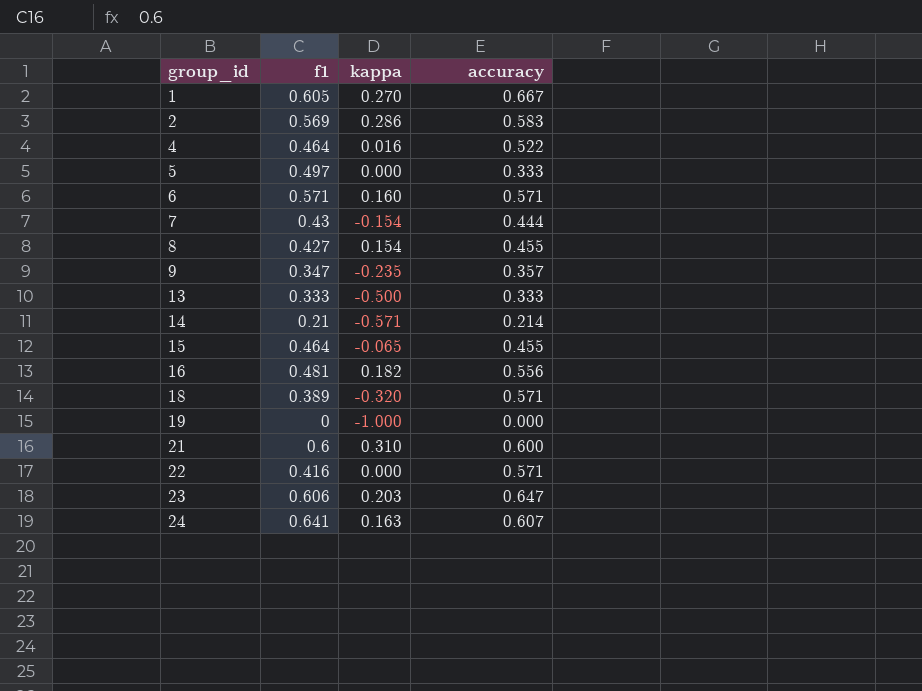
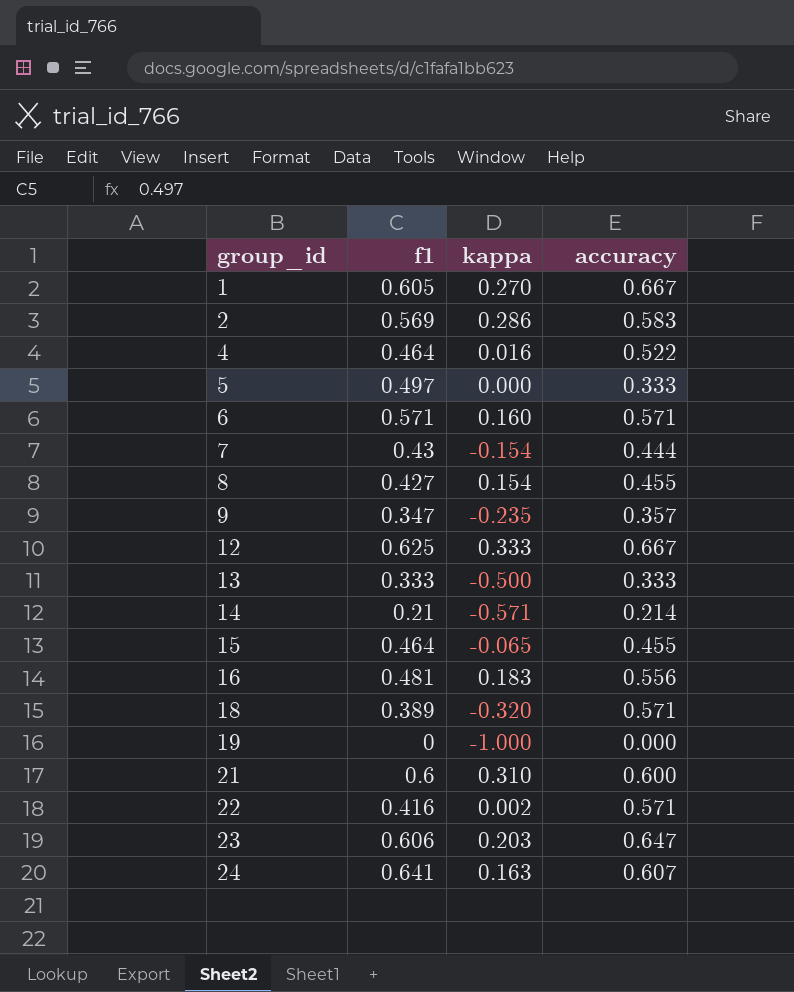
row 12: none -> 0.625 | 0.333 | 0.667
16 | kappa: 0.182 -> 0.183
22 | kappa: 0.000 -> 0.002

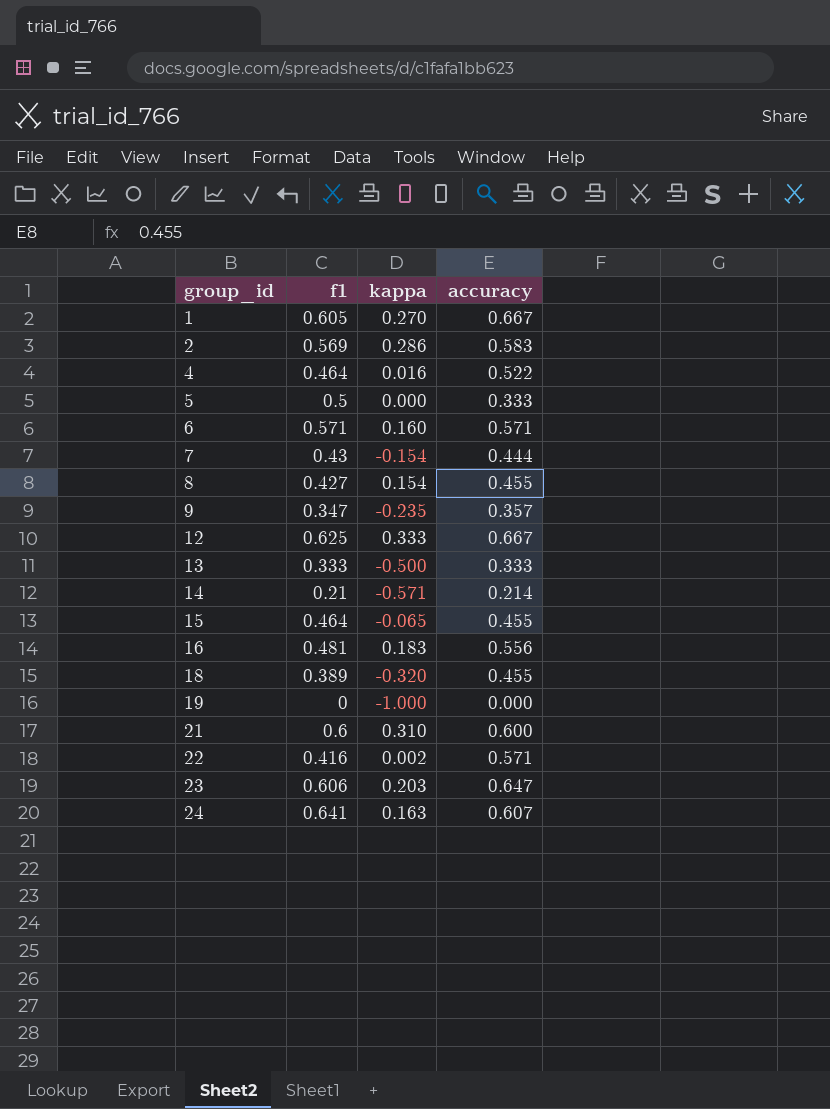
5 | f1: 0.497 -> 0.5
18 | accuracy: 0.571 -> 0.455

